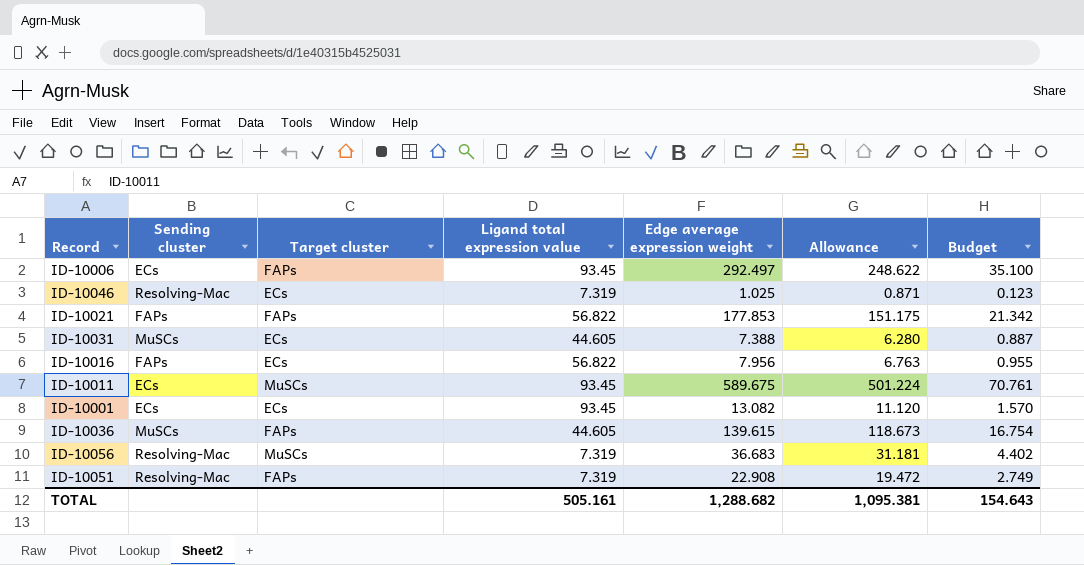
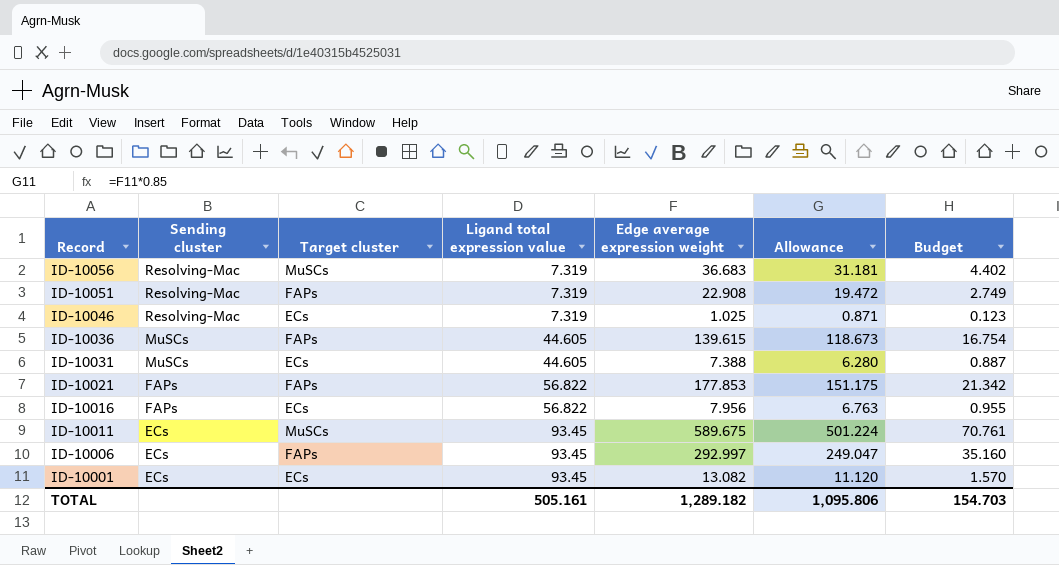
row order: none -> Record descending
ID-10006 | Edge average expression weight: 292.497 -> 292.997
ID-10006 | Allowance: 248.622 -> 249.047
ID-10006 | Budget: 35.100 -> 35.160
TOTAL | Edge average expression weight: 1,288.682 -> 1,289.182
TOTAL | Allowance: 1,095.381 -> 1,095.806
TOTAL | Budget: 154.643 -> 154.703

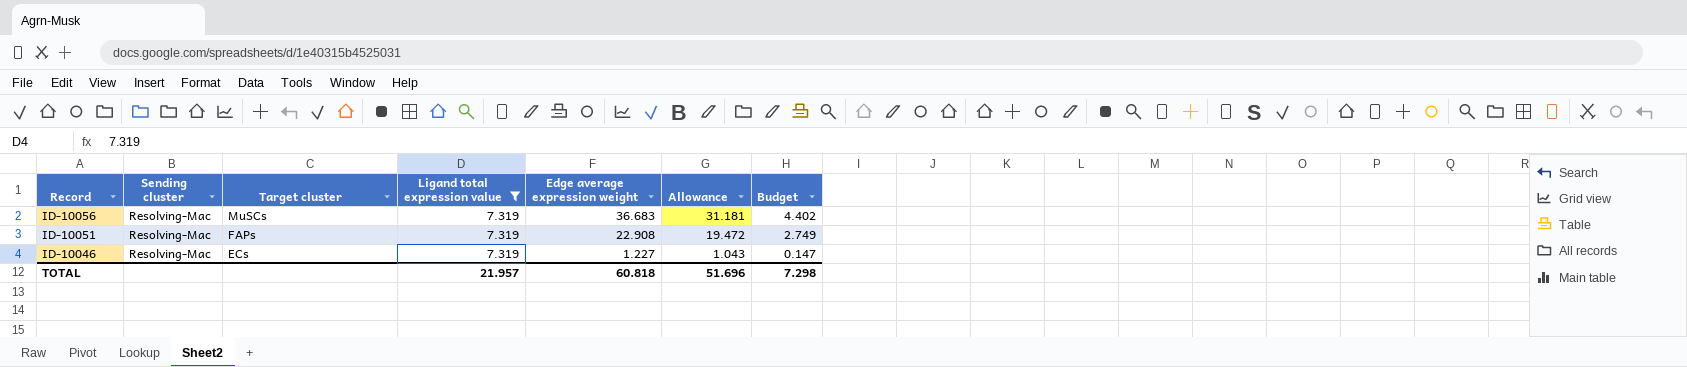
filter: none -> Ligand total expression value = 7.319
ID-10046 | Edge average expression weight: 1.025 -> 1.227
ID-10046 | Allowance: 0.871 -> 1.043
ID-10046 | Budget: 0.123 -> 0.147
TOTAL | Ligand total expression value: 505.161 -> 21.957
TOTAL | Edge average expression weight: 1,289.182 -> 60.818
TOTAL | Allowance: 1,095.806 -> 51.696
TOTAL | Budget: 154.703 -> 7.298

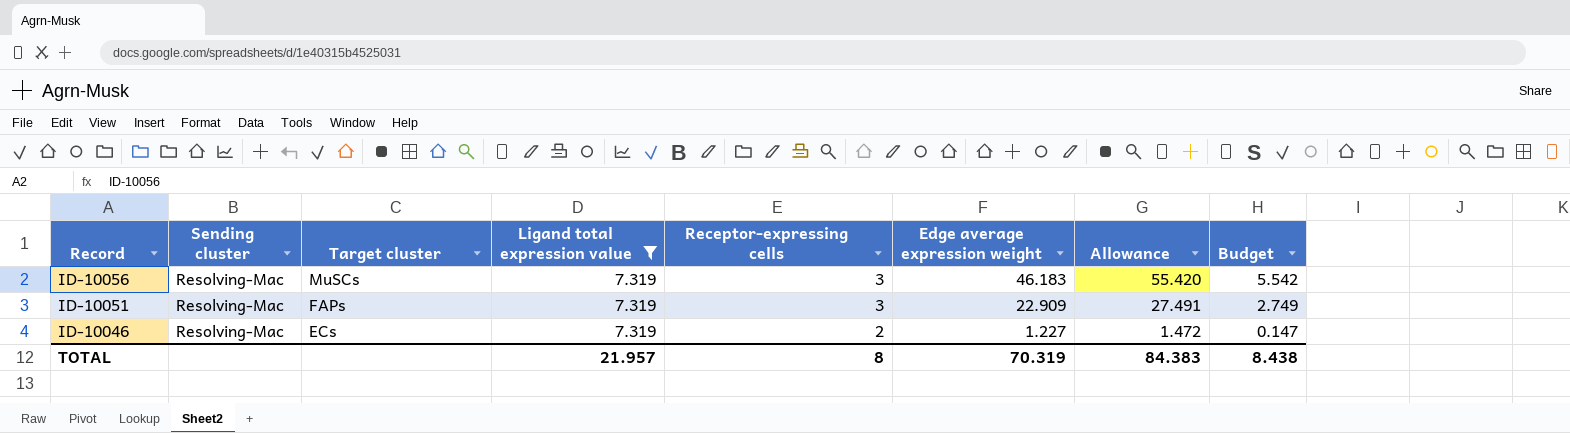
column Receptor-expressing cells | position: none -> 5
column Allowance | formula: [Edge average expression weight] * 0.85 -> [Edge average expression weight] * 1.2
ID-10056 | Edge average expression weight: 36.683 -> 46.183
ID-10056 | Budget: 4.402 -> 5.542
ID-10051 | Edge average expression weight: 22.908 -> 22.909
TOTAL | Edge average expression weight: 60.818 -> 70.319
TOTAL | Allowance: 51.696 -> 84.383
TOTAL | Budget: 7.298 -> 8.438

